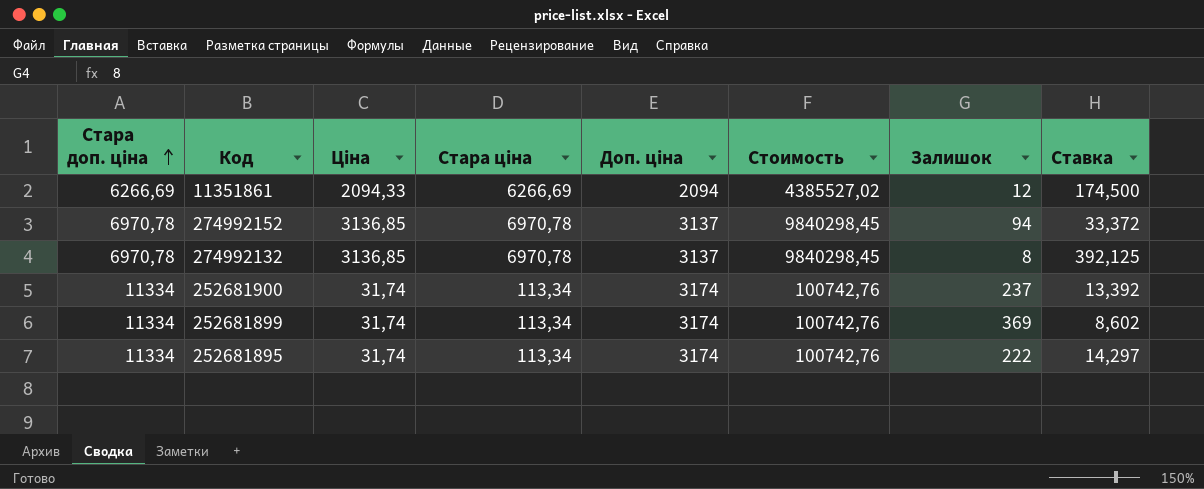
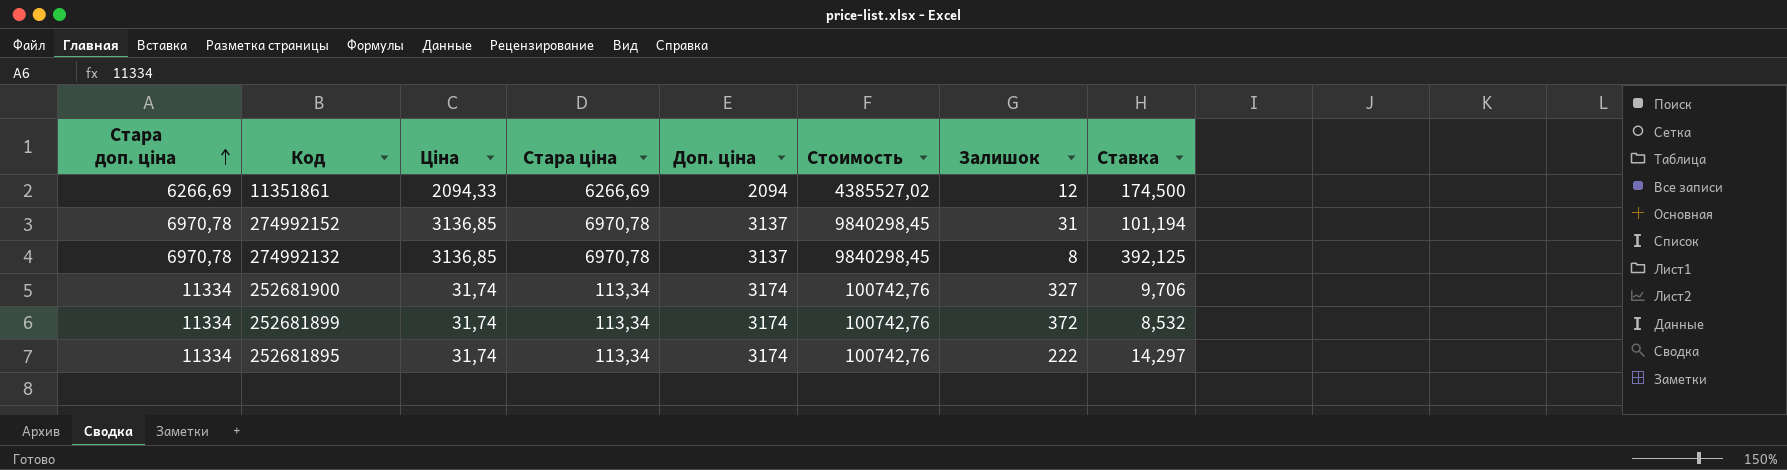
274992152 | Залишок: 94 -> 31
274992152 | Ставка: 33,372 -> 101,194
252681900 | Залишок: 237 -> 327
252681900 | Ставка: 13,392 -> 9,706
252681899 | Залишок: 369 -> 372
252681899 | Ставка: 8,602 -> 8,532

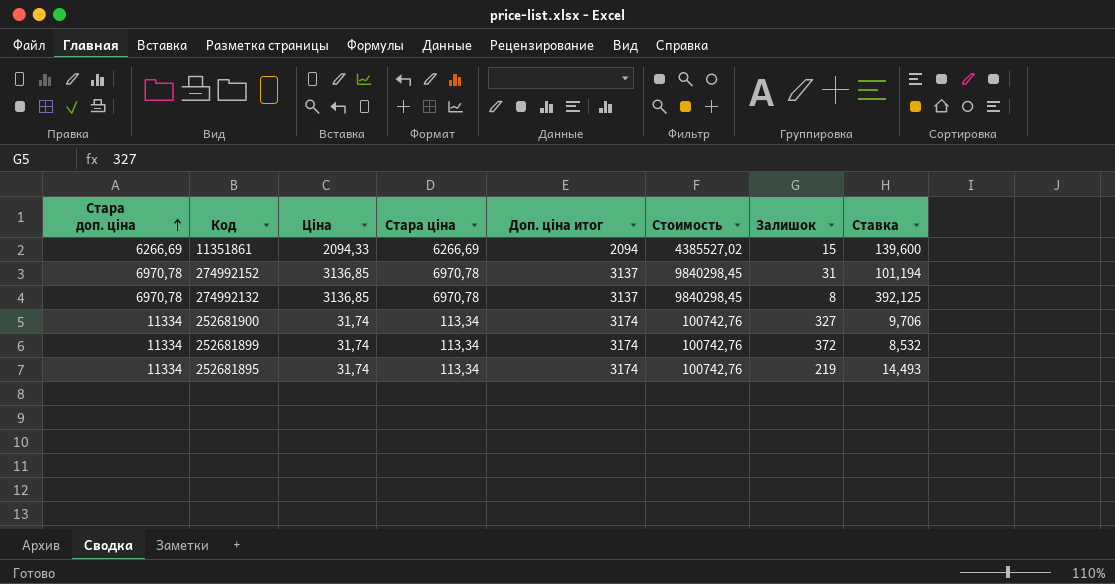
column name: Доп. ціна -> Доп. ціна итог
11351861 | Залишок: 12 -> 15
11351861 | Ставка: 174,500 -> 139,600
252681895 | Залишок: 222 -> 219
252681895 | Ставка: 14,297 -> 14,493

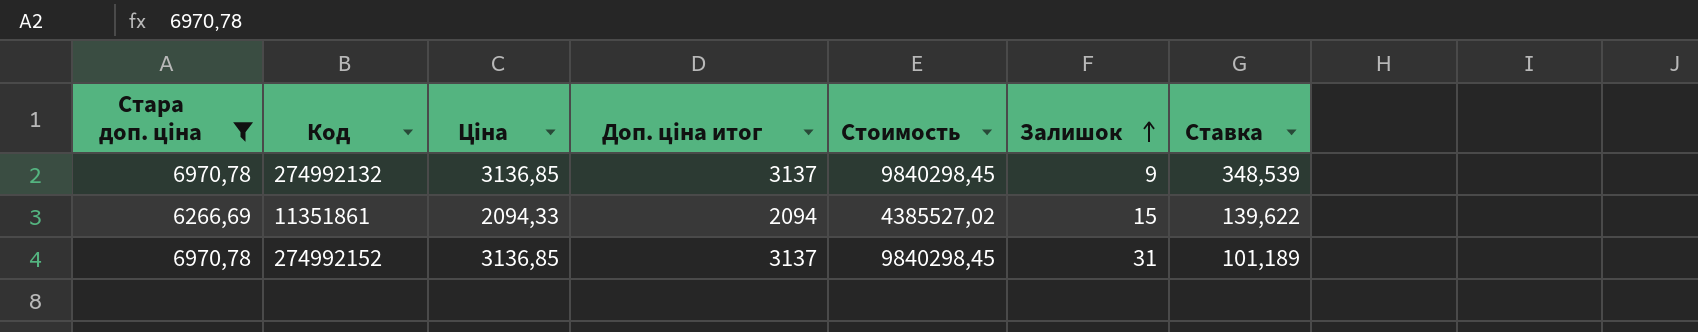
filter: none -> Стара доп. ціна != 11334
row order: Стара доп. ціна ascending -> Залишок ascending
column Стара ціна | position: 4 -> none
column Ставка | formula: [Доп. ціна итог] / [Залишок] -> [Ціна] / [Залишок]
274992132 | Залишок: 8 -> 9

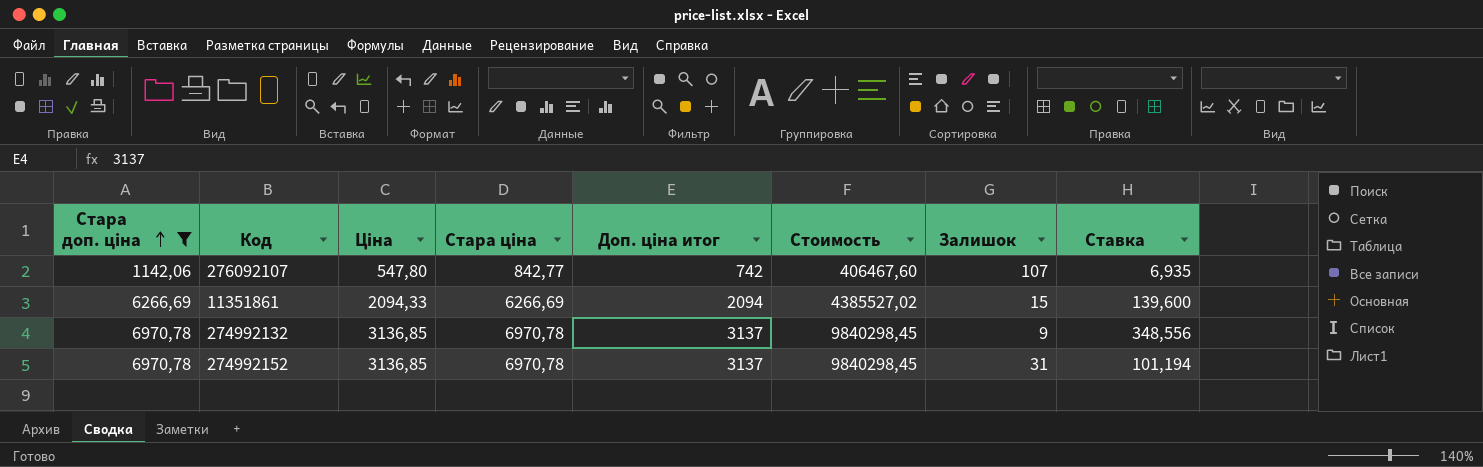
row order: Залишок ascending -> Стара доп. ціна ascending
column Стара ціна | position: none -> 4
column Ставка | formula: [Ціна] / [Залишок] -> [Доп. ціна итог] / [Залишок]
row 276092107: none -> 1142,06 | 547,80 | 842,77 | 742 | 406467,60 | 107 | 6,935

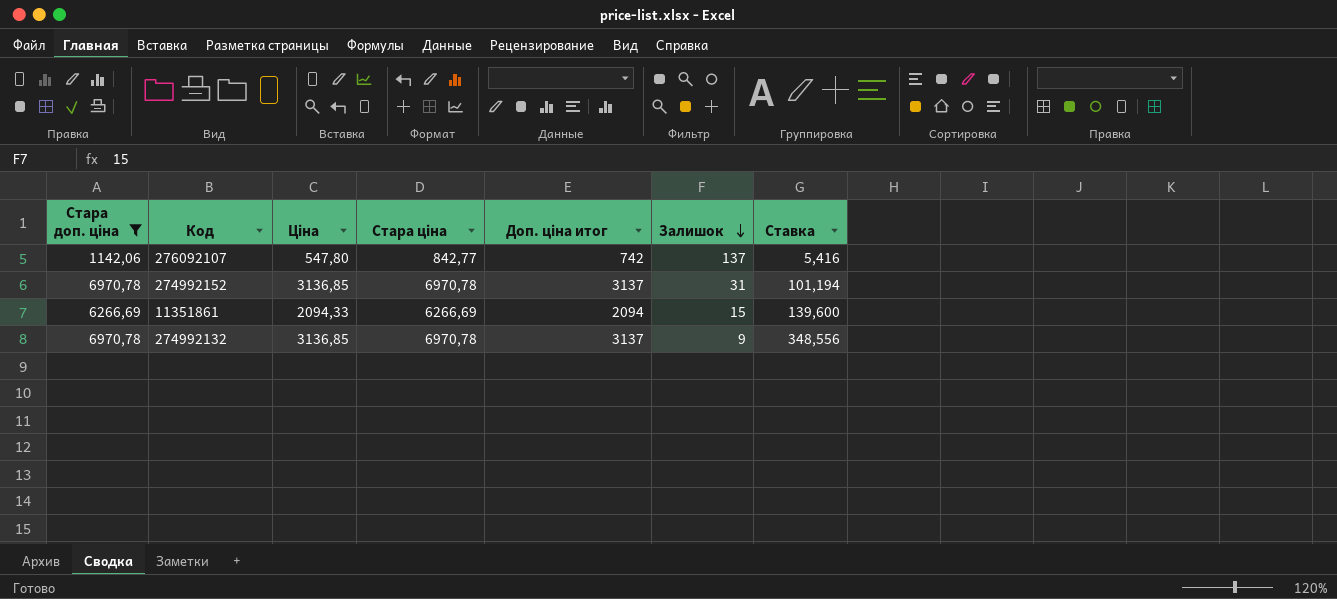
row order: Стара доп. ціна ascending -> Залишок descending
column Стоимость | formula: [Ціна] * [Доп. ціна итог] -> none
276092107 | Залишок: 107 -> 137
276092107 | Ставка: 6,935 -> 5,416

